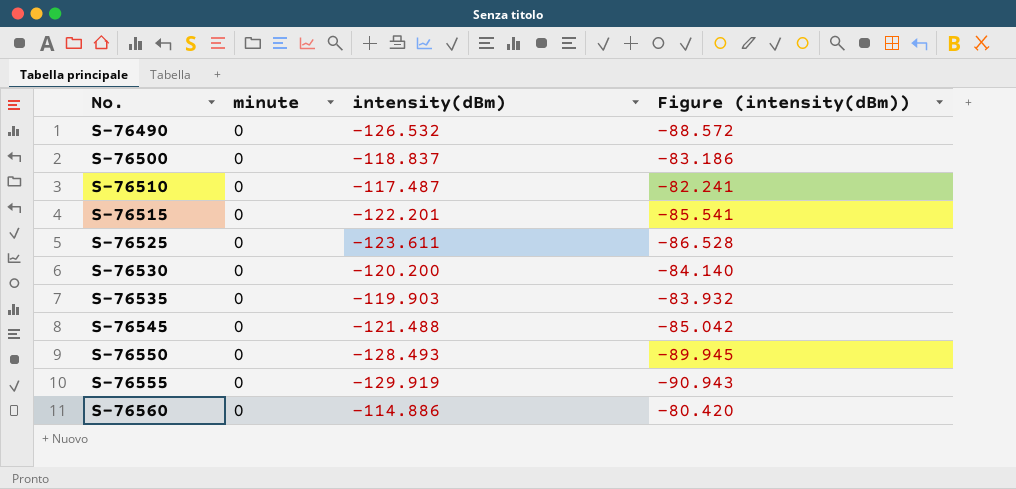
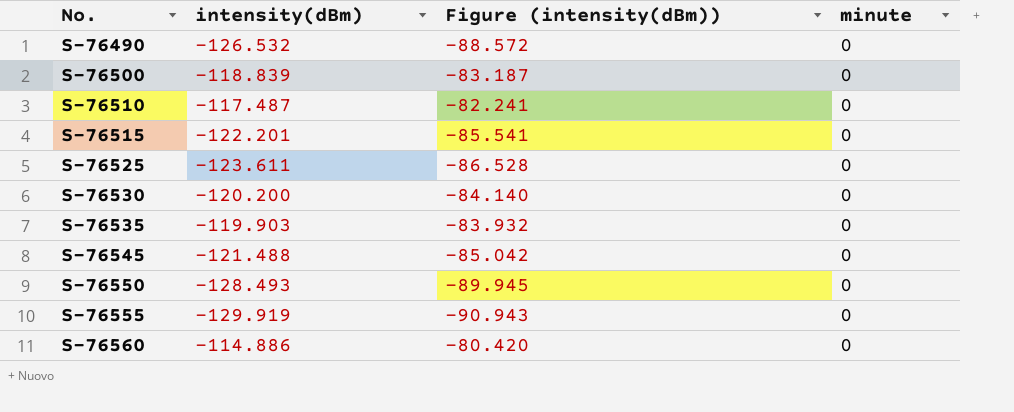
column minute | position: 2 -> 4
S-76500 | intensity(dBm): -118.837 -> -118.839
S-76500 | Figure (intensity(dBm)): -83.186 -> -83.187

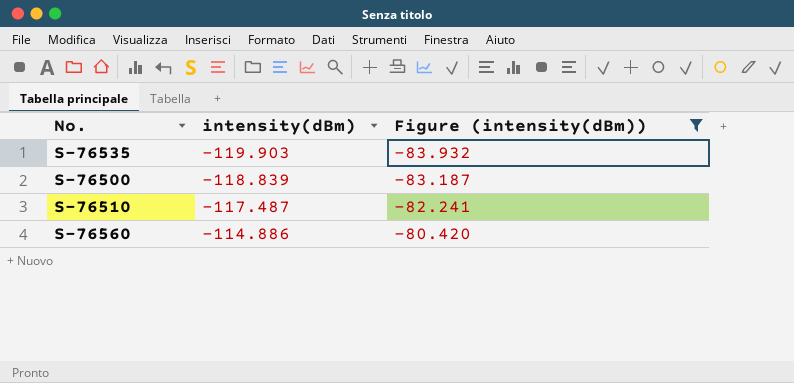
filter: none -> Figure (intensity(dBm)) >= -83.932
row order: No. ascending -> intensity(dBm) ascending
column minute | position: 4 -> none

